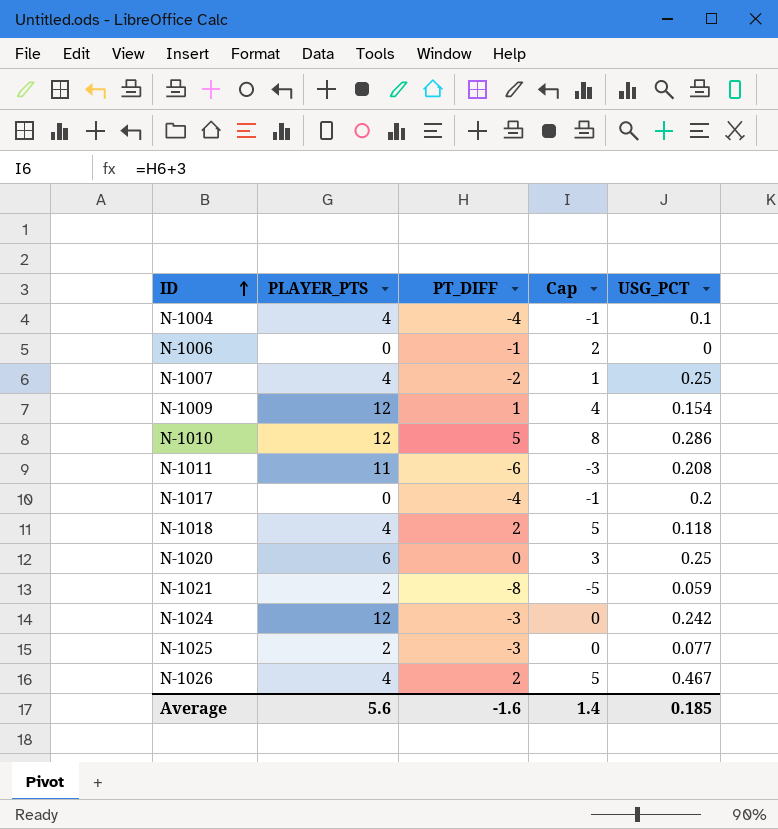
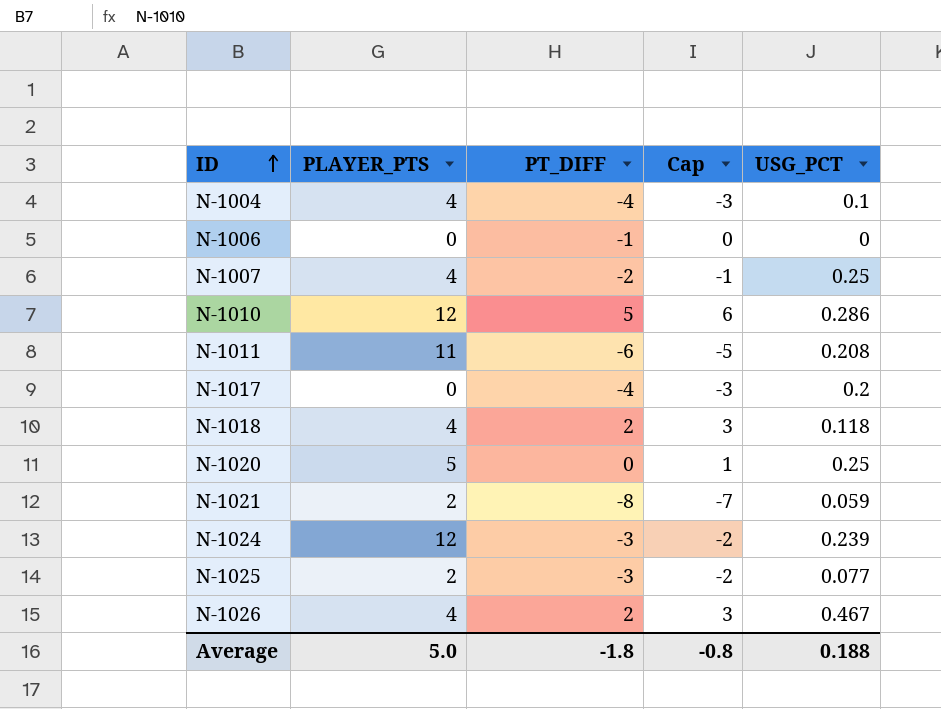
column Cap | formula: [PT_DIFF] + 3 -> [PT_DIFF] + 1
row N-1009: 12 | 1 | 4 | 0.154 -> none
N-1020 | PLAYER_PTS: 6 -> 5
N-1024 | USG_PCT: 0.242 -> 0.239
Average | PLAYER_PTS: 5.6 -> 5.0
Average | PT_DIFF: -1.6 -> -1.8
Average | Cap: 1.4 -> -0.8
Average | USG_PCT: 0.185 -> 0.188

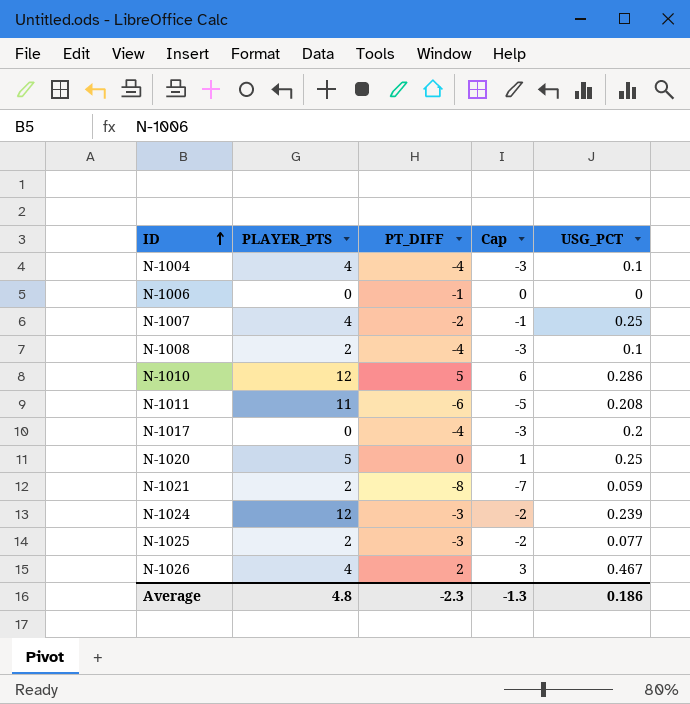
row N-1018: 4 | 2 | 3 | 0.118 -> none
row N-1008: none -> 2 | -4 | -3 | 0.1
Average | PLAYER_PTS: 5.0 -> 4.8
Average | PT_DIFF: -1.8 -> -2.3
Average | Cap: -0.8 -> -1.3
Average | USG_PCT: 0.188 -> 0.186

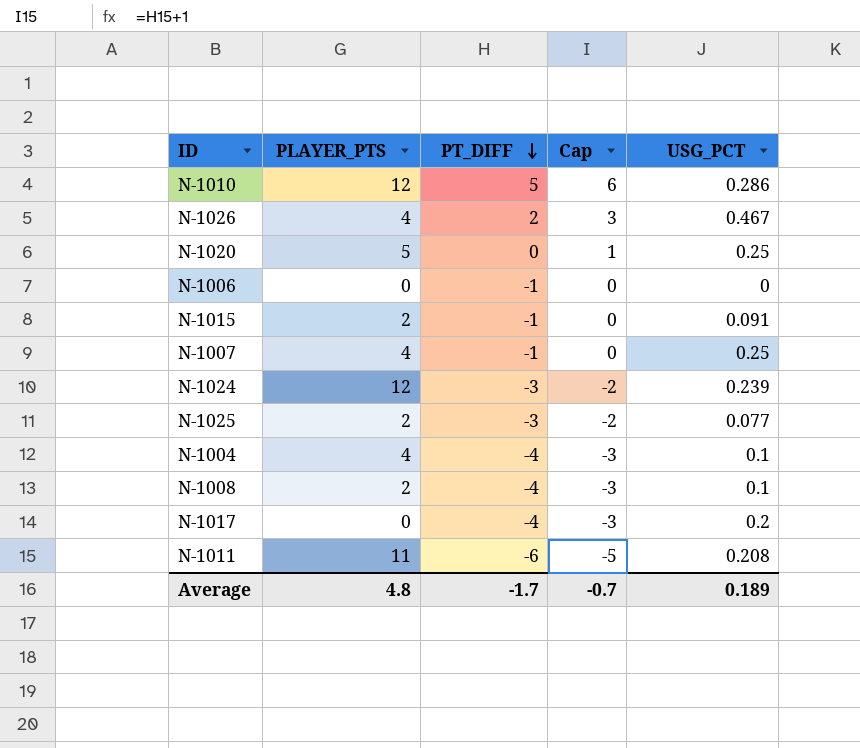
row order: ID ascending -> PT_DIFF descending
row N-1021: 2 | -8 | -7 | 0.059 -> none
row N-1015: none -> 2 | -1 | 0 | 0.091
N-1007 | PT_DIFF: -2 -> -1
N-1007 | Cap: -1 -> 0
Average | PT_DIFF: -2.3 -> -1.7
Average | Cap: -1.3 -> -0.7
Average | USG_PCT: 0.186 -> 0.189

